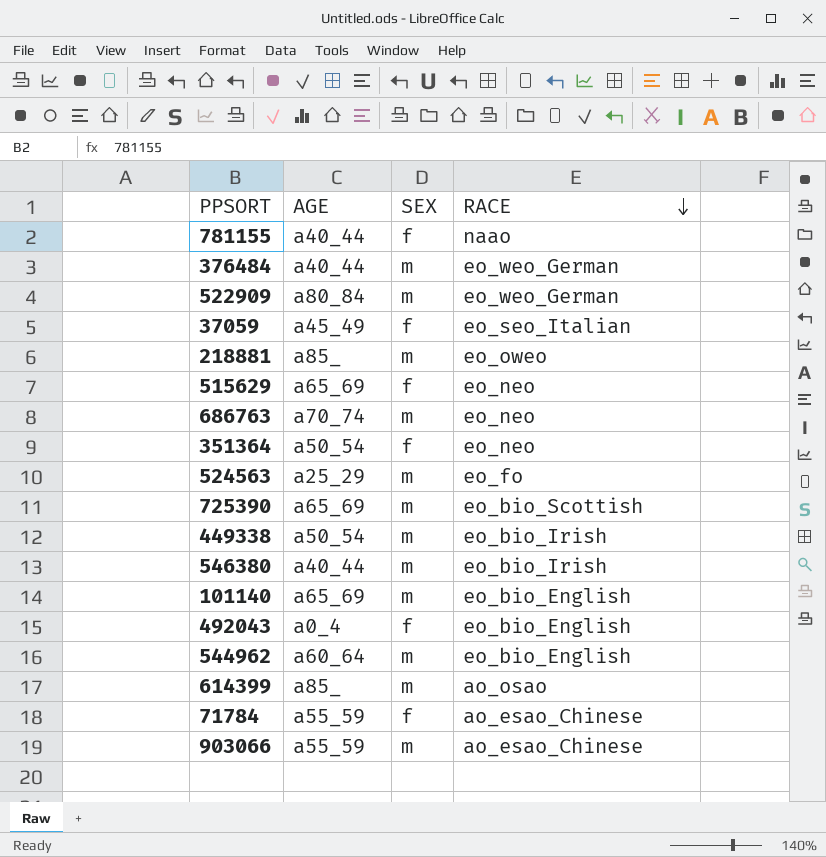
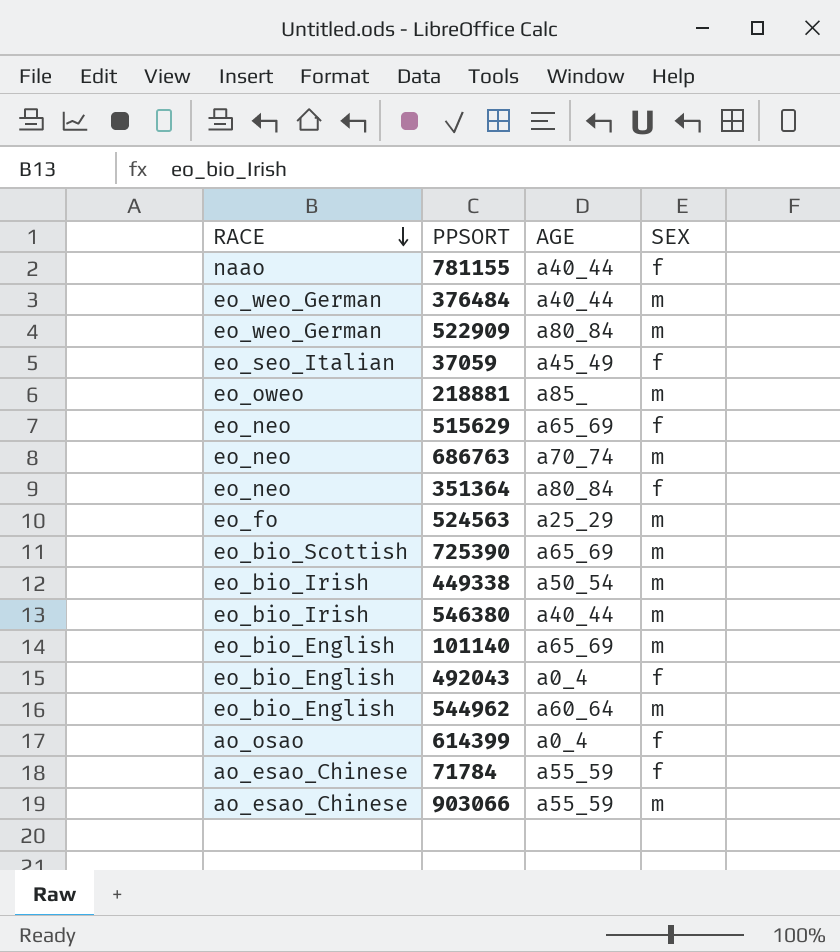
column RACE | position: 4 -> 1
351364 | AGE: a50_54 -> a80_84
614399 | AGE: a85_ -> a0_4
614399 | SEX: m -> f

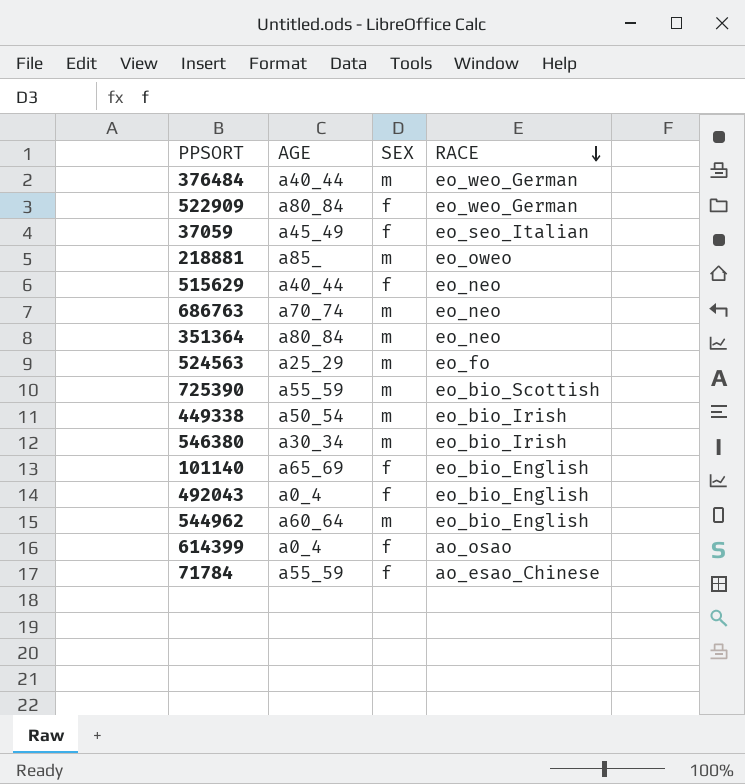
column RACE | position: 1 -> 4
row 781155: naao | a40_44 | f -> none
row 903066: ao_esao_Chinese | a55_59 | m -> none
522909 | SEX: m -> f
515629 | AGE: a65_69 -> a40_44
351364 | SEX: f -> m
725390 | AGE: a65_69 -> a55_59
546380 | AGE: a40_44 -> a30_34
101140 | SEX: m -> f

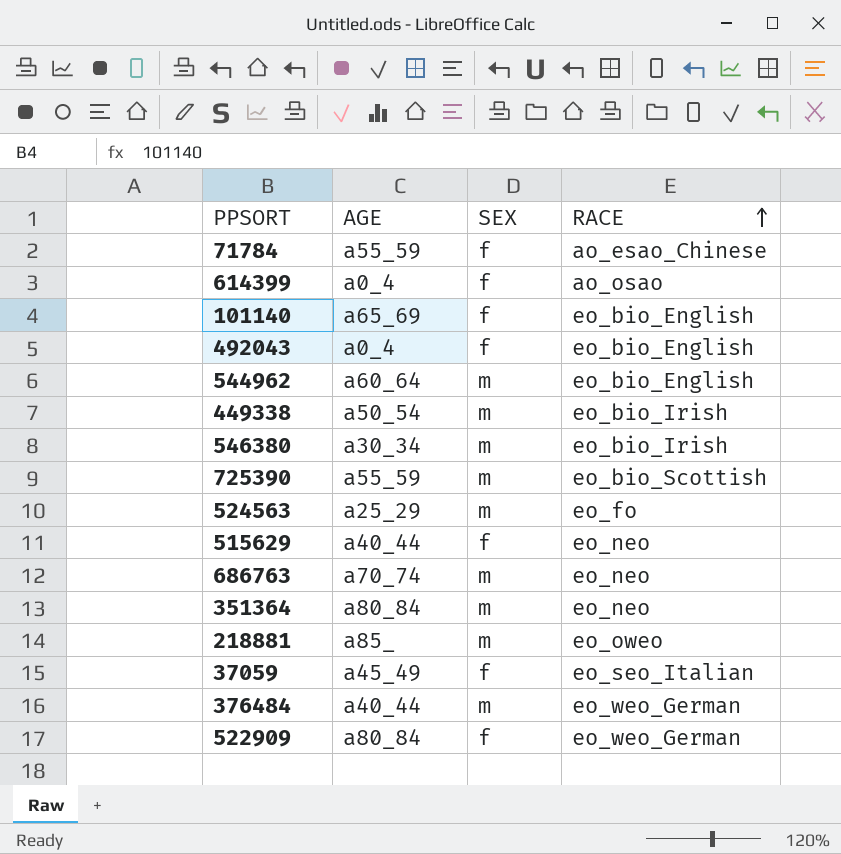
row order: RACE descending -> RACE ascending

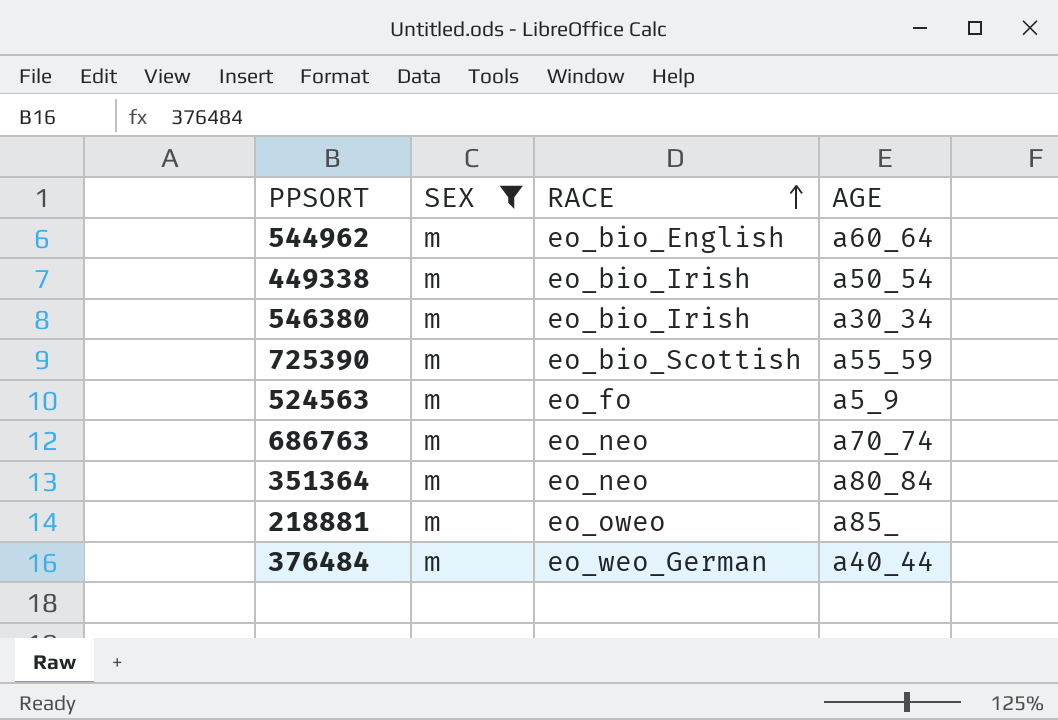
filter: none -> SEX = m
column AGE | position: 2 -> 4
524563 | AGE: a25_29 -> a5_9

